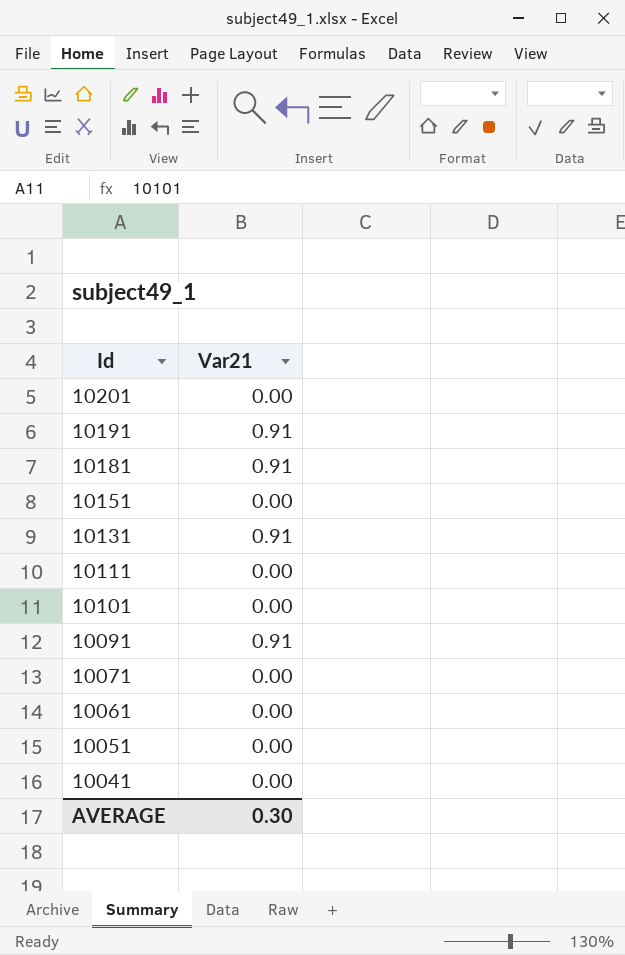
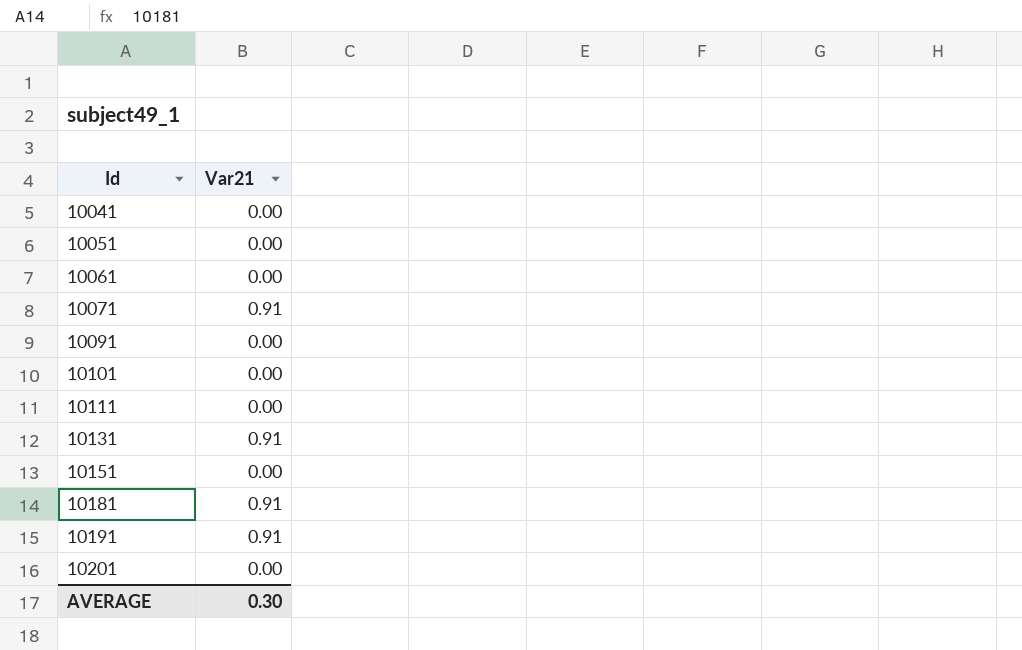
row order: Id descending -> Id ascending
10071 | Var21: 0.00 -> 0.91
10091 | Var21: 0.91 -> 0.00

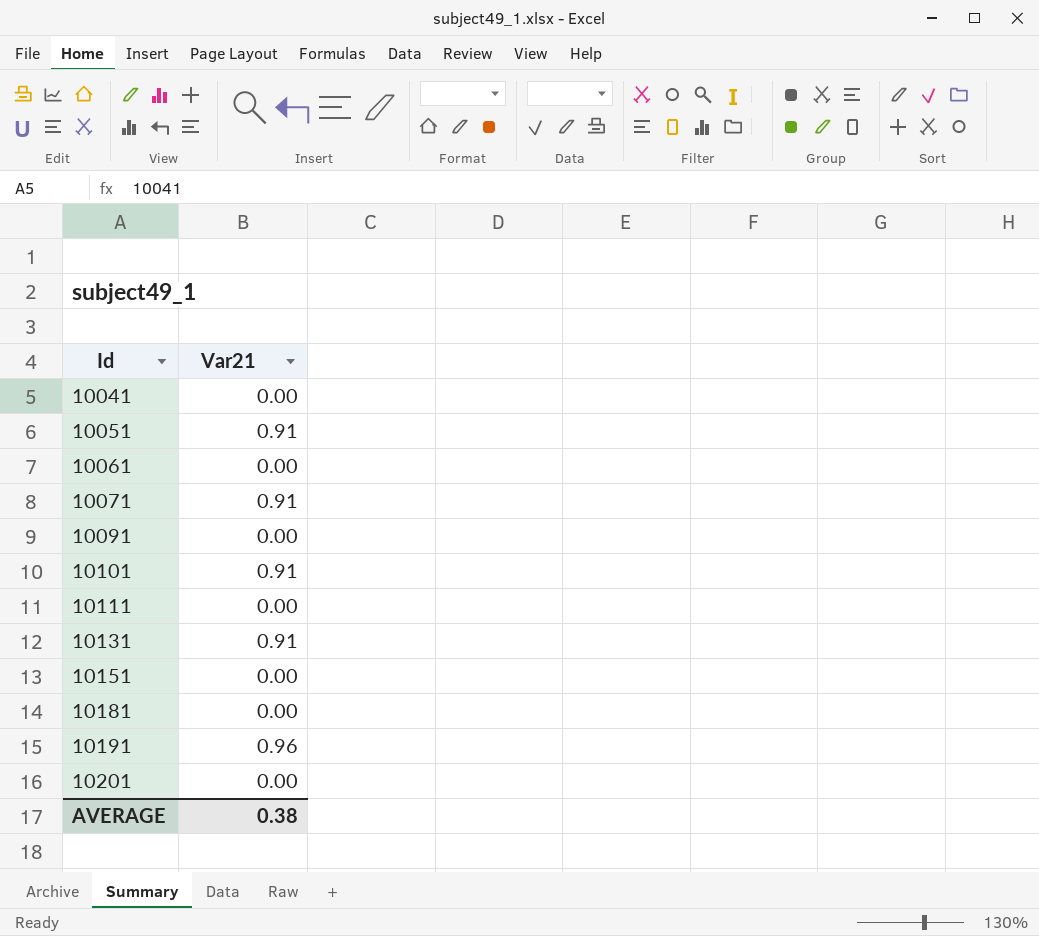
10051 | Var21: 0.00 -> 0.91
10101 | Var21: 0.00 -> 0.91
10181 | Var21: 0.91 -> 0.00
10191 | Var21: 0.91 -> 0.96
AVERAGE | Var21: 0.30 -> 0.38

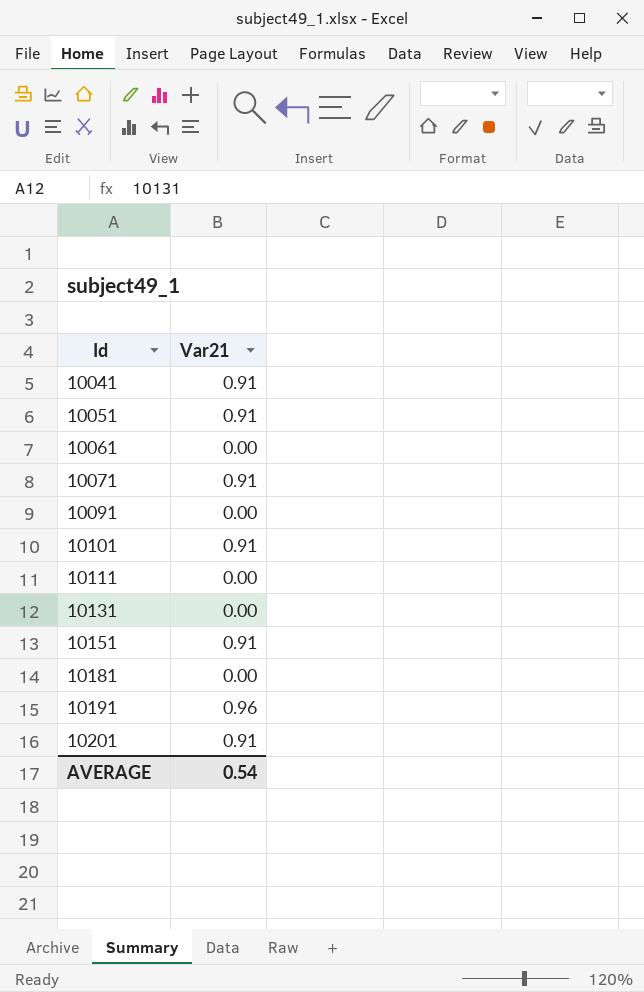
10041 | Var21: 0.00 -> 0.91
10131 | Var21: 0.91 -> 0.00
10151 | Var21: 0.00 -> 0.91
10201 | Var21: 0.00 -> 0.91
AVERAGE | Var21: 0.38 -> 0.54

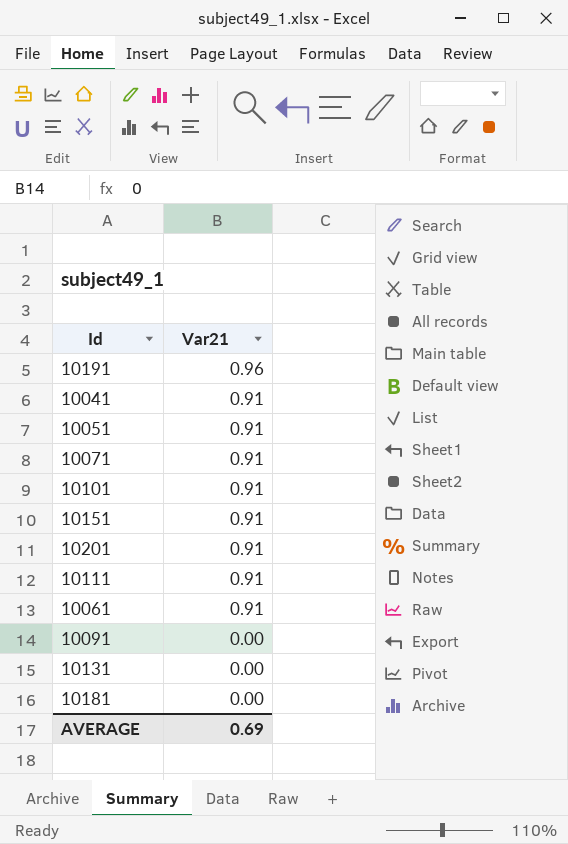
row order: Id ascending -> Var21 descending
10111 | Var21: 0.00 -> 0.91
10061 | Var21: 0.00 -> 0.91
AVERAGE | Var21: 0.54 -> 0.69

